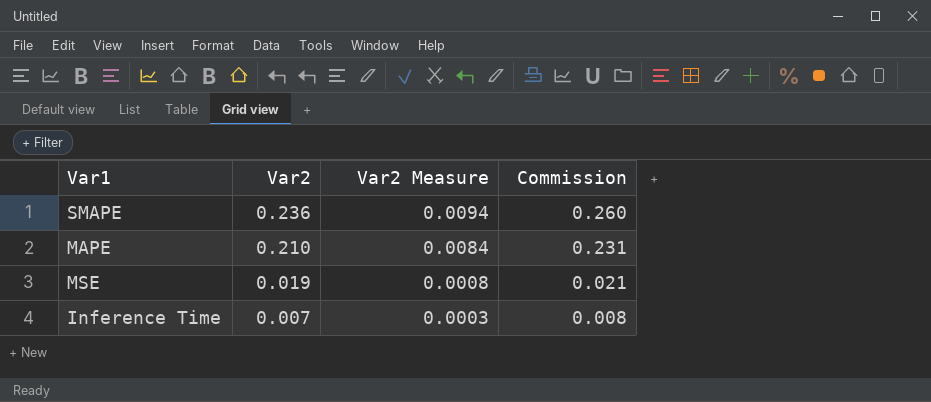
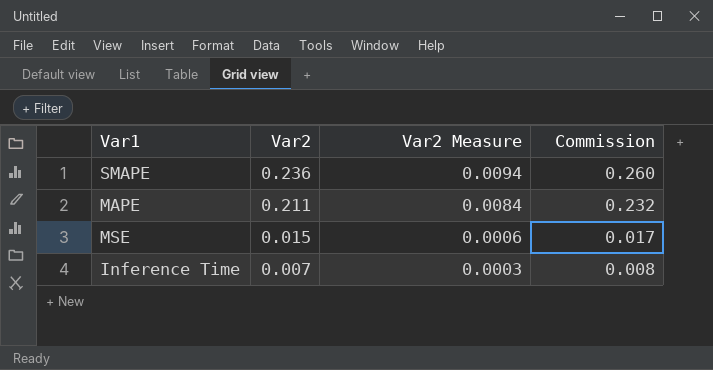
MAPE | Var2: 0.210 -> 0.211
MAPE | Commission: 0.231 -> 0.232
MSE | Var2: 0.019 -> 0.015
MSE | Var2 Measure: 0.0008 -> 0.0006
MSE | Commission: 0.021 -> 0.017

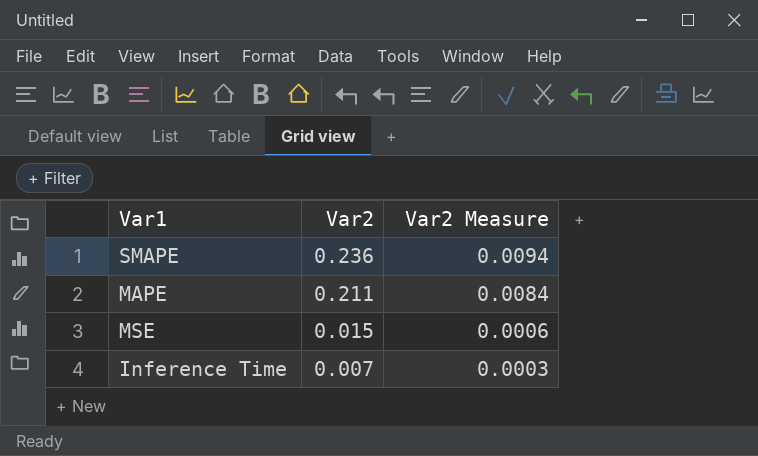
column Commission | formula: [Var2] * 1.1 -> none

